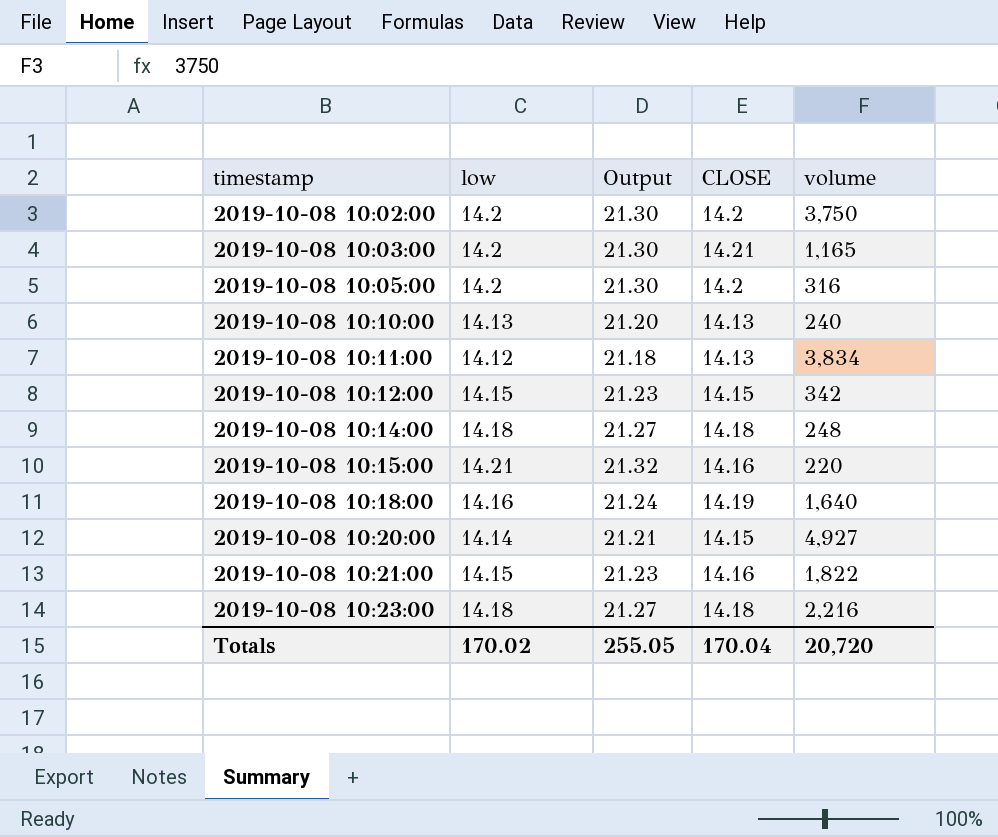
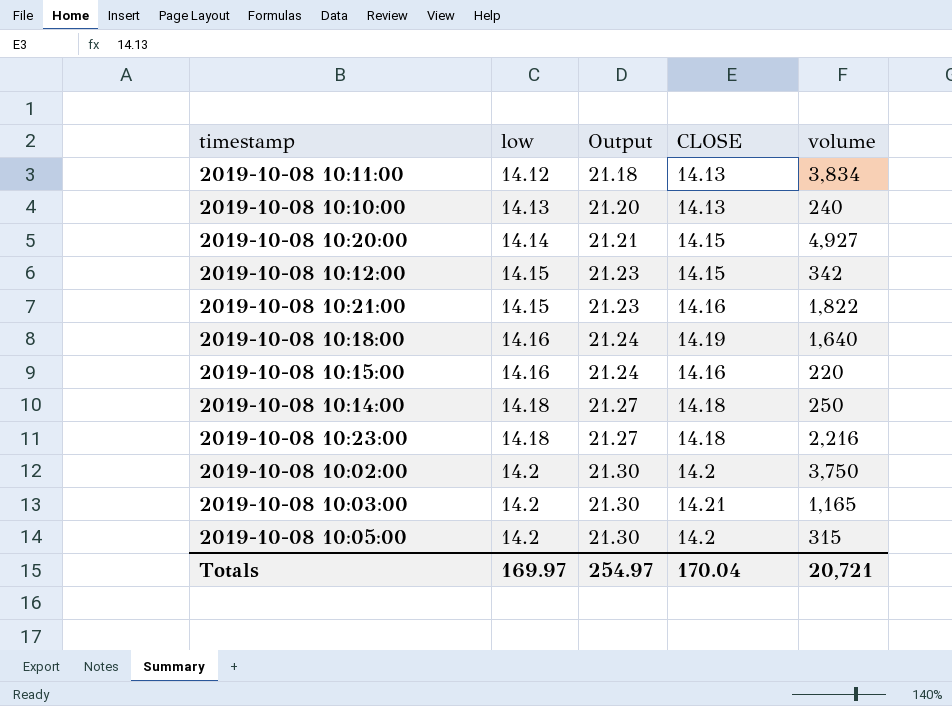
row order: timestamp ascending -> low ascending
2019-10-08 10:15:00 | low: 14.21 -> 14.16
2019-10-08 10:15:00 | Output: 21.32 -> 21.24
2019-10-08 10:14:00 | volume: 248 -> 250
2019-10-08 10:05:00 | volume: 316 -> 315
Totals | low: 170.02 -> 169.97
Totals | Output: 255.05 -> 254.97
Totals | volume: 20,720 -> 20,721

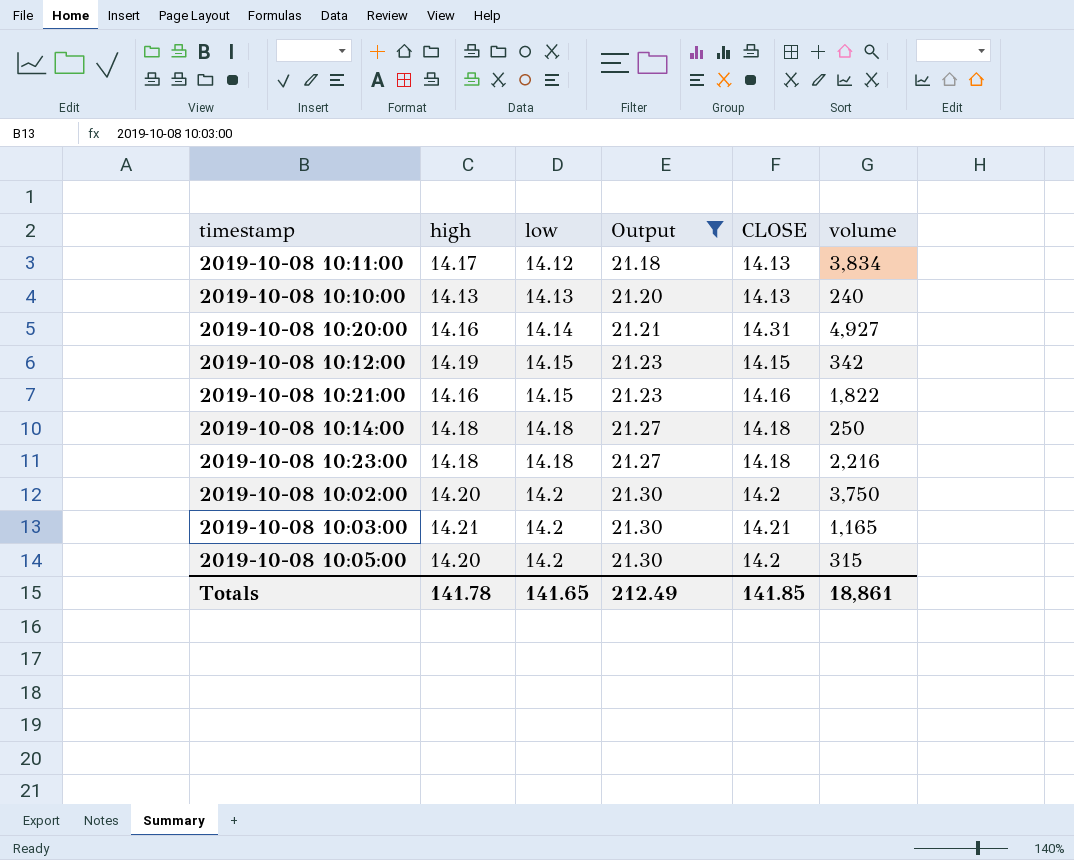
filter: none -> Output != 21.24
column high | position: none -> 2
2019-10-08 10:20:00 | CLOSE: 14.15 -> 14.31
Totals | low: 169.97 -> 141.65
Totals | Output: 254.97 -> 212.49
Totals | CLOSE: 170.04 -> 141.85
Totals | volume: 20,721 -> 18,861

